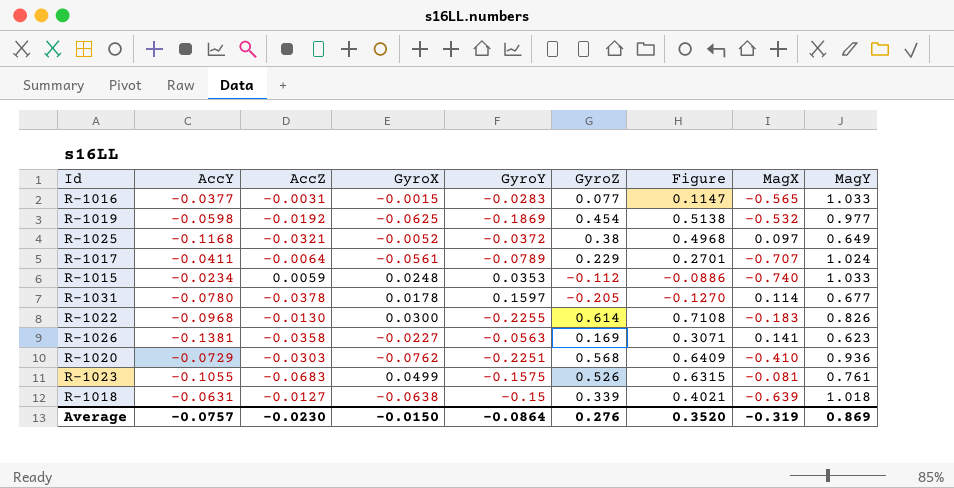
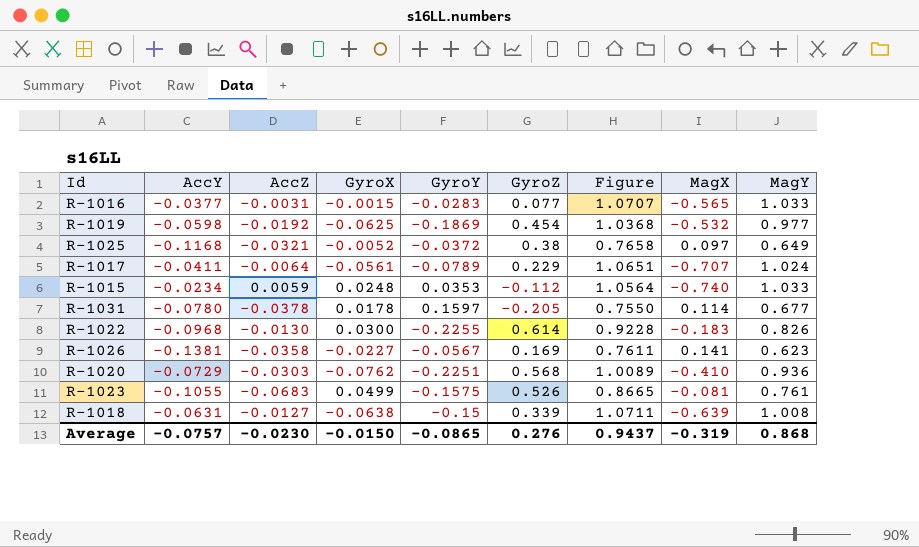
column Figure | formula: [GyroZ] - [AccY] -> [MagY] - [AccY]
R-1026 | GyroY: -0.0563 -> -0.0567
R-1018 | MagY: 1.018 -> 1.008
Average | GyroY: -0.0864 -> -0.0865
Average | Figure: 0.3520 -> 0.9437
Average | MagY: 0.869 -> 0.868

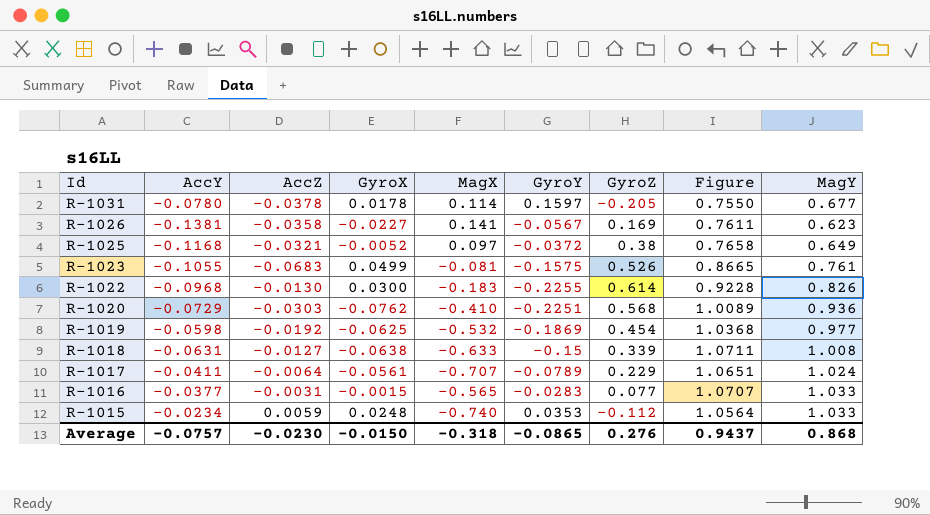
row order: none -> Id descending
column MagX | position: 8 -> 5
R-1018 | MagX: -0.639 -> -0.633
Average | MagX: -0.319 -> -0.318

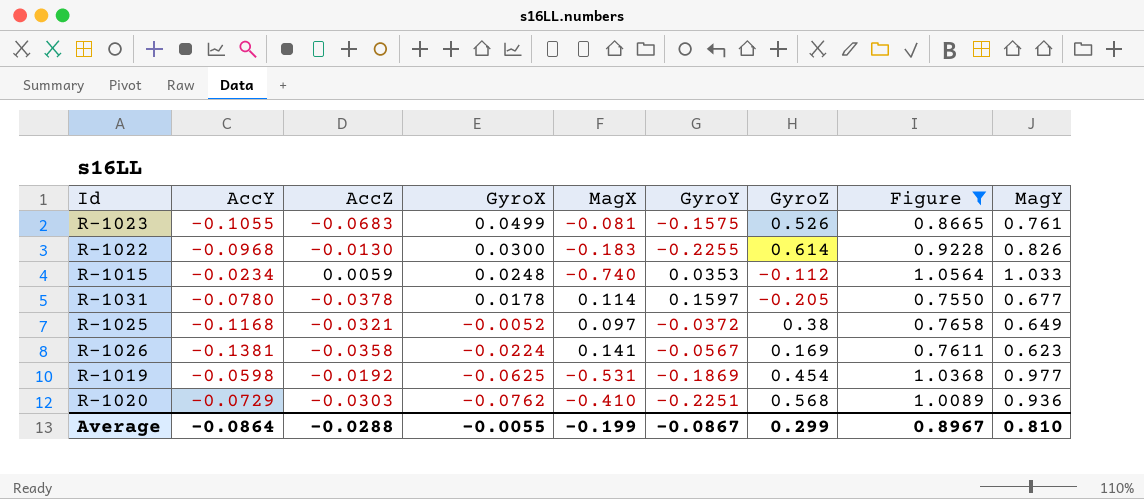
filter: none -> Figure <= 1.0564
row order: Id descending -> GyroX descending
R-1026 | GyroX: -0.0227 -> -0.0224
R-1019 | MagX: -0.532 -> -0.531
Average | AccY: -0.0757 -> -0.0864
Average | AccZ: -0.0230 -> -0.0288
Average | GyroX: -0.0150 -> -0.0055
Average | MagX: -0.318 -> -0.199
Average | GyroY: -0.0865 -> -0.0867
Average | GyroZ: 0.276 -> 0.299
Average | Figure: 0.9437 -> 0.8967
Average | MagY: 0.868 -> 0.810

